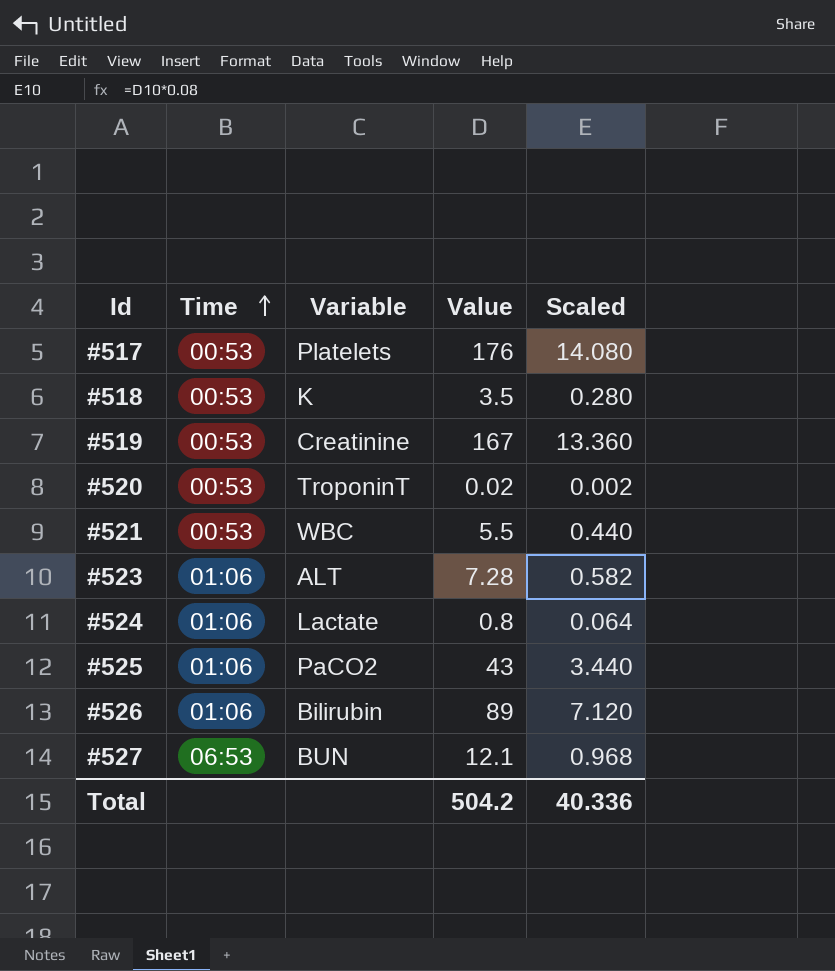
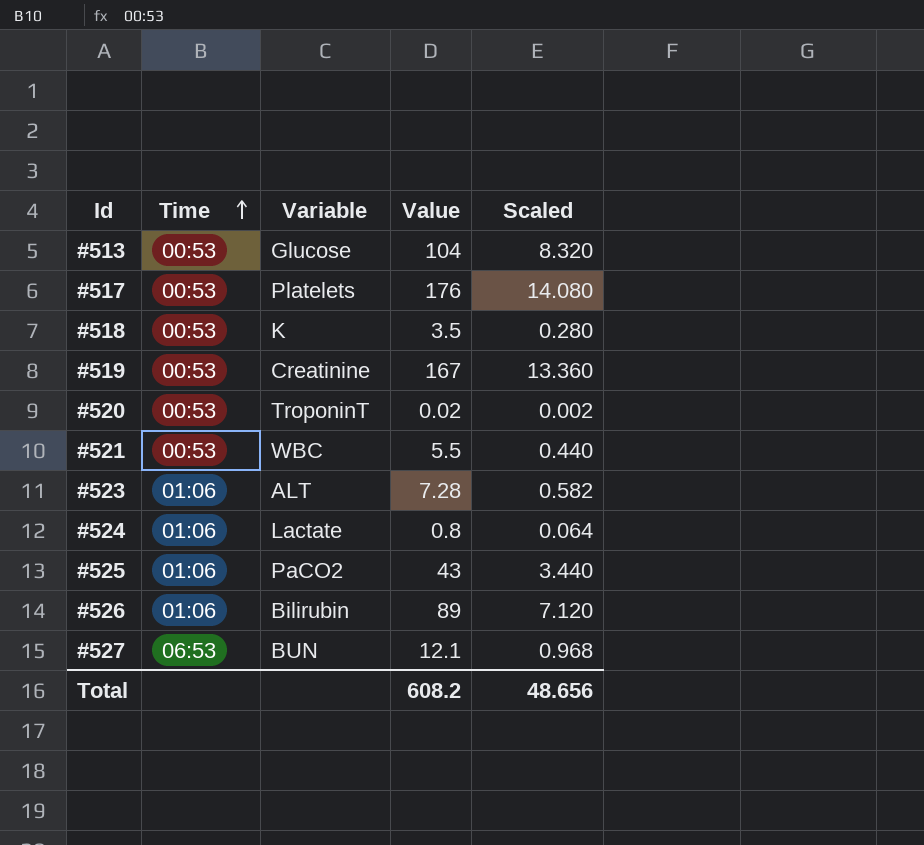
row #513: none -> 00:53 | Glucose | 104 | 8.320
Total | Value: 504.2 -> 608.2
Total | Scaled: 40.336 -> 48.656

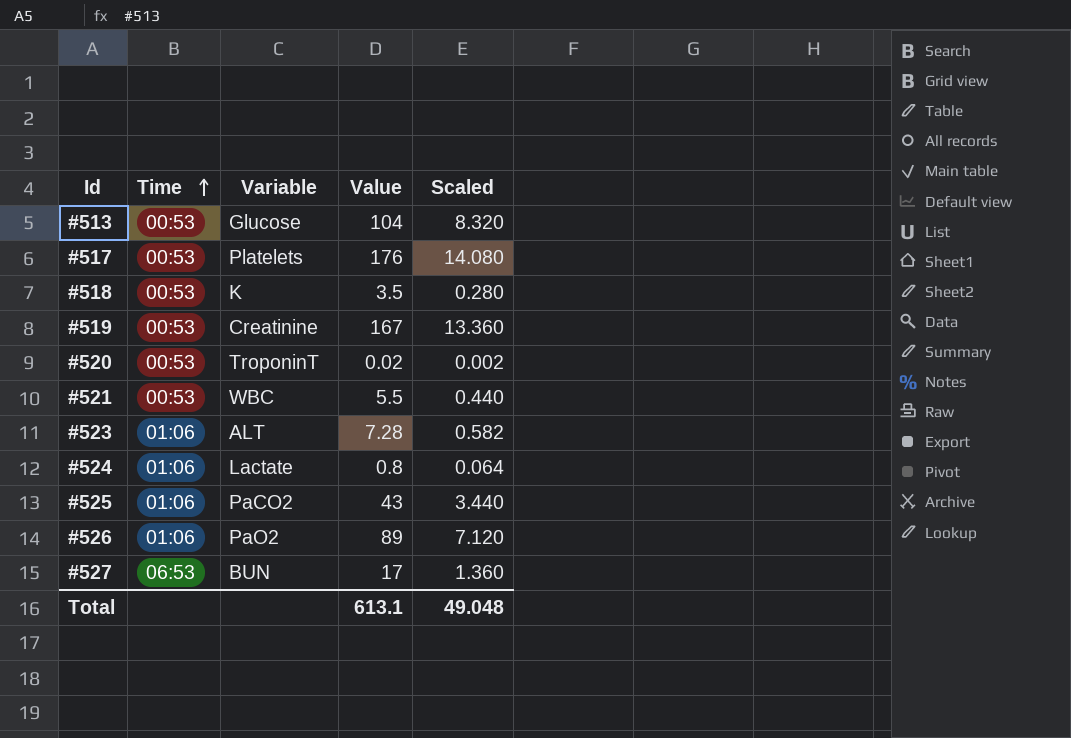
#526 | Variable: Bilirubin -> PaO2
#527 | Value: 12.1 -> 17
#527 | Scaled: 0.968 -> 1.360
Total | Value: 608.2 -> 613.1
Total | Scaled: 48.656 -> 49.048

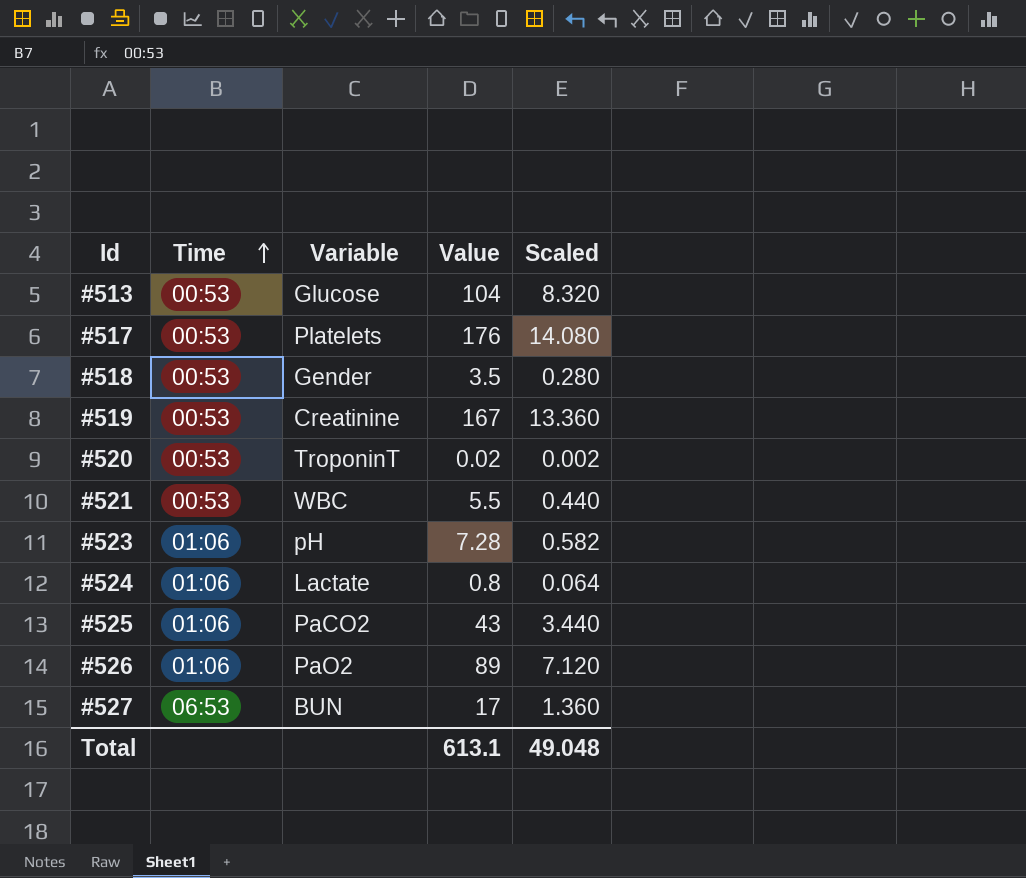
#518 | Variable: K -> Gender
#523 | Variable: ALT -> pH

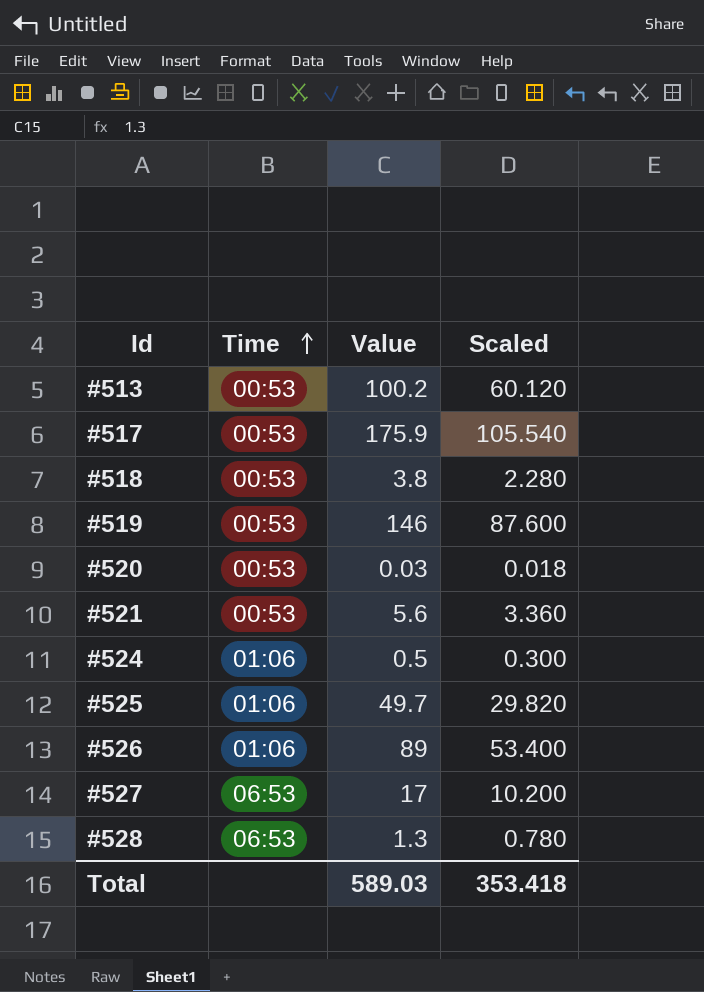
column Variable | position: 3 -> none
column Scaled | formula: [Value] * 0.08 -> [Value] * 0.6
row #523: 01:06 | pH | 7.28 | 0.582 -> none
#513 | Value: 104 -> 100.2
#517 | Value: 176 -> 175.9
#518 | Value: 3.5 -> 3.8
#519 | Value: 167 -> 146
#520 | Value: 0.02 -> 0.03
#521 | Value: 5.5 -> 5.6
#524 | Value: 0.8 -> 0.5
#525 | Value: 43 -> 49.7
row #528: none -> 06:53 | 1.3 | 0.780
Total | Value: 613.1 -> 589.03
Total | Scaled: 49.048 -> 353.418

